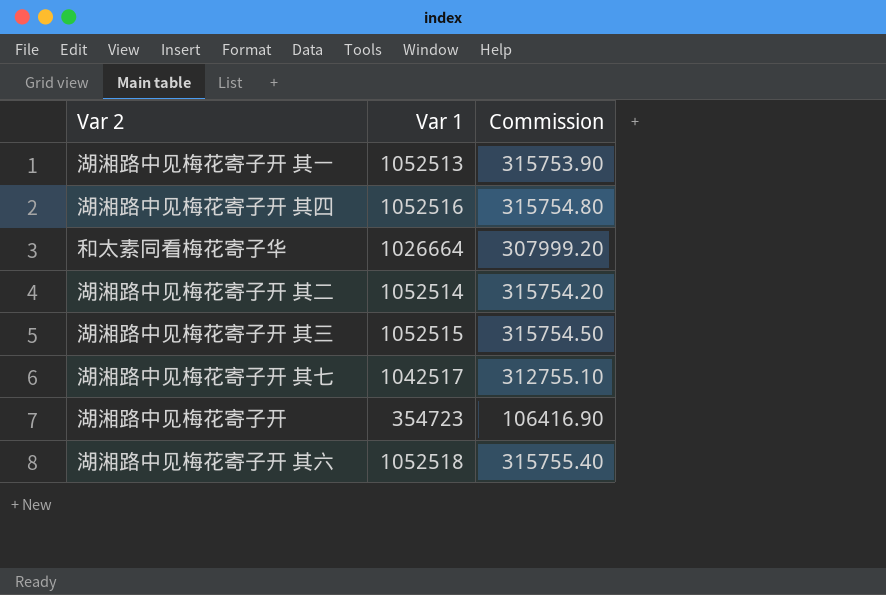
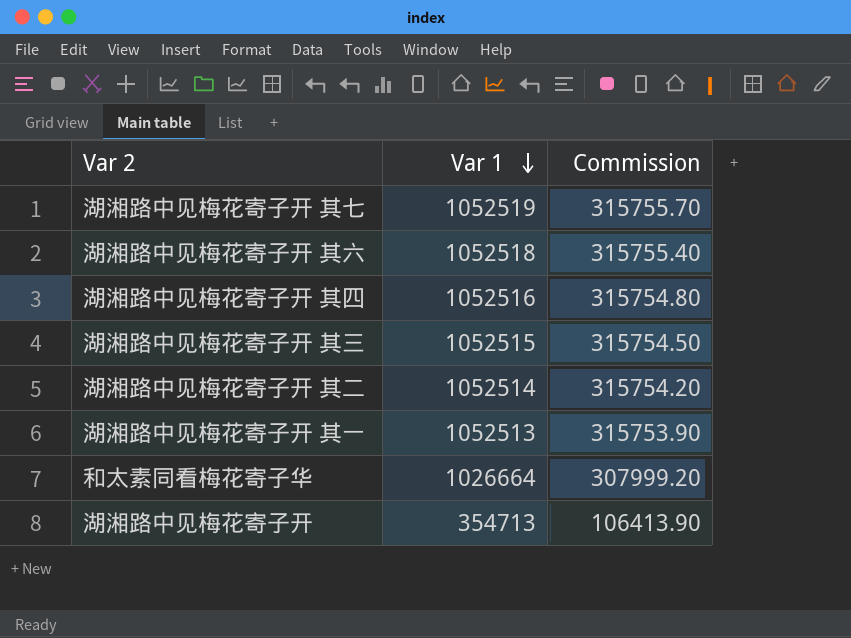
row order: none -> Var 1 descending
湖湘路中见梅花寄子开 其七 | Var 1: 1042517 -> 1052519
湖湘路中见梅花寄子开 其七 | Commission: 312755.10 -> 315755.70
湖湘路中见梅花寄子开 | Var 1: 354723 -> 354713
湖湘路中见梅花寄子开 | Commission: 106416.90 -> 106413.90

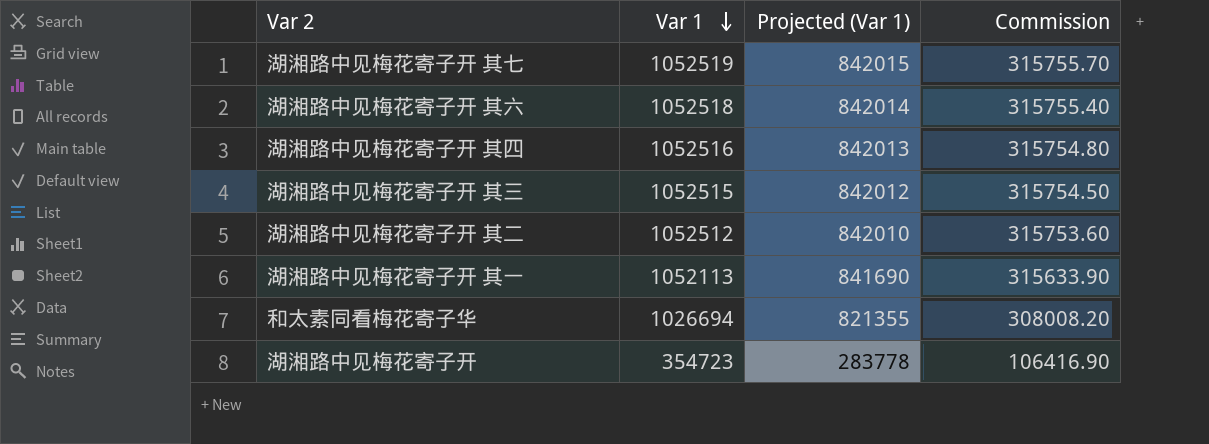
column Projected (Var 1) | formula: none -> [Var 1] * 0.8
湖湘路中见梅花寄子开 其二 | Var 1: 1052514 -> 1052512
湖湘路中见梅花寄子开 其二 | Commission: 315754.20 -> 315753.60
湖湘路中见梅花寄子开 其一 | Var 1: 1052513 -> 1052113
湖湘路中见梅花寄子开 其一 | Commission: 315753.90 -> 315633.90
和太素同看梅花寄子华 | Var 1: 1026664 -> 1026694
和太素同看梅花寄子华 | Commission: 307999.20 -> 308008.20
湖湘路中见梅花寄子开 | Var 1: 354713 -> 354723
湖湘路中见梅花寄子开 | Commission: 106413.90 -> 106416.90

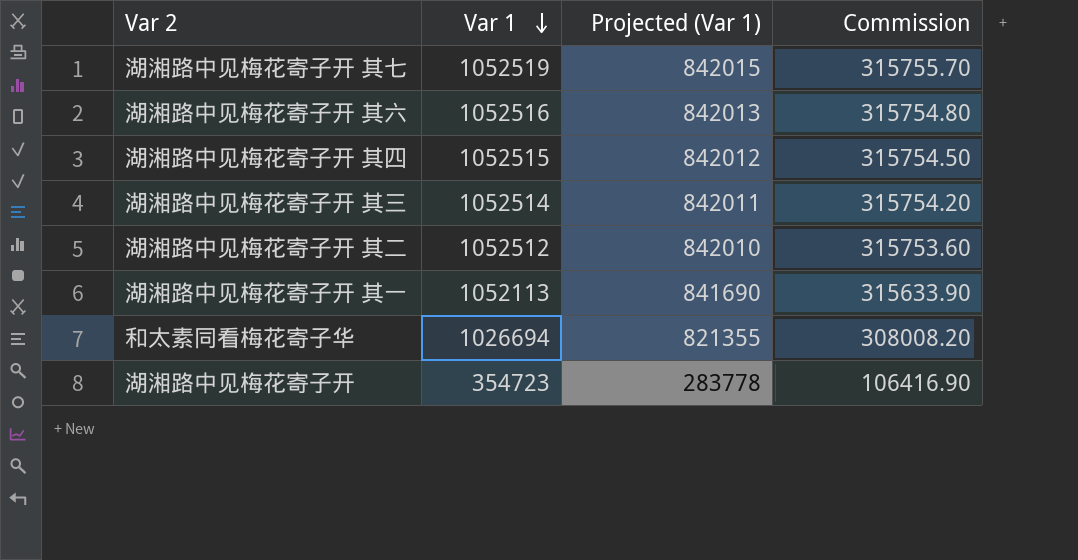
湖湘路中见梅花寄子开 其六 | Var 1: 1052518 -> 1052516
湖湘路中见梅花寄子开 其六 | Projected (Var 1): 842014 -> 842013
湖湘路中见梅花寄子开 其六 | Commission: 315755.40 -> 315754.80
湖湘路中见梅花寄子开 其四 | Var 1: 1052516 -> 1052515
湖湘路中见梅花寄子开 其四 | Projected (Var 1): 842013 -> 842012
湖湘路中见梅花寄子开 其四 | Commission: 315754.80 -> 315754.50
湖湘路中见梅花寄子开 其三 | Var 1: 1052515 -> 1052514
湖湘路中见梅花寄子开 其三 | Projected (Var 1): 842012 -> 842011
湖湘路中见梅花寄子开 其三 | Commission: 315754.50 -> 315754.20

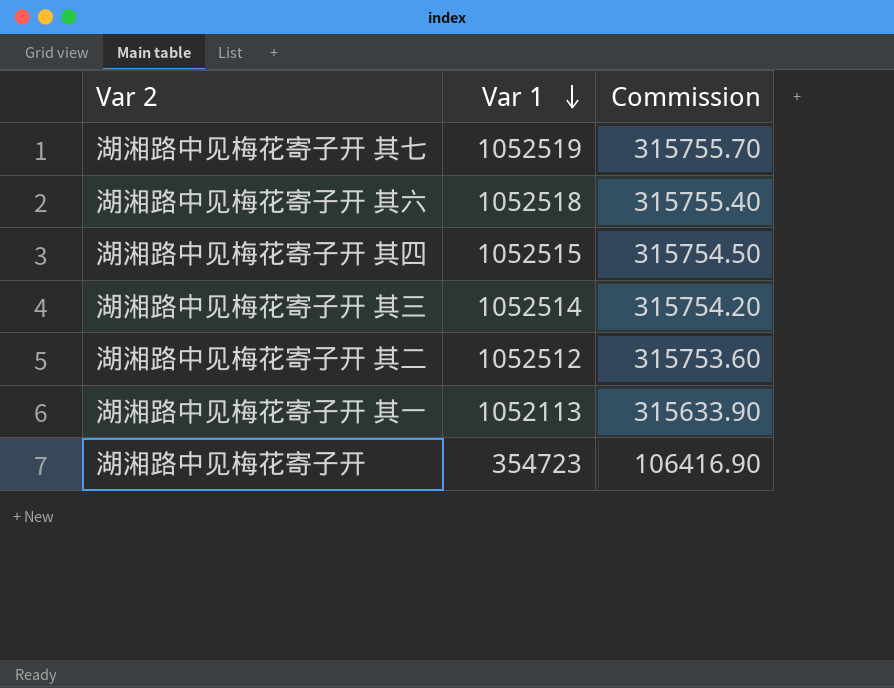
column Projected (Var 1) | formula: [Var 1] * 0.8 -> none
row 和太素同看梅花寄子华: 1026694 | 821355 | 308008.20 -> none
湖湘路中见梅花寄子开 其六 | Var 1: 1052516 -> 1052518
湖湘路中见梅花寄子开 其六 | Commission: 315754.80 -> 315755.40

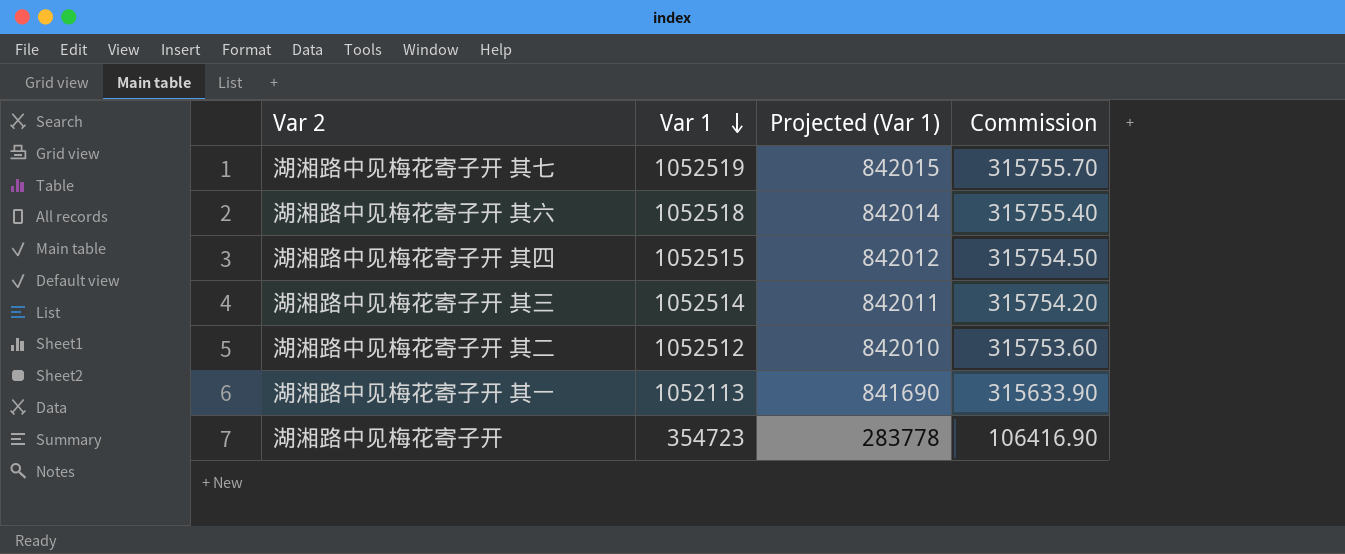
column Projected (Var 1) | formula: none -> [Var 1] * 0.8

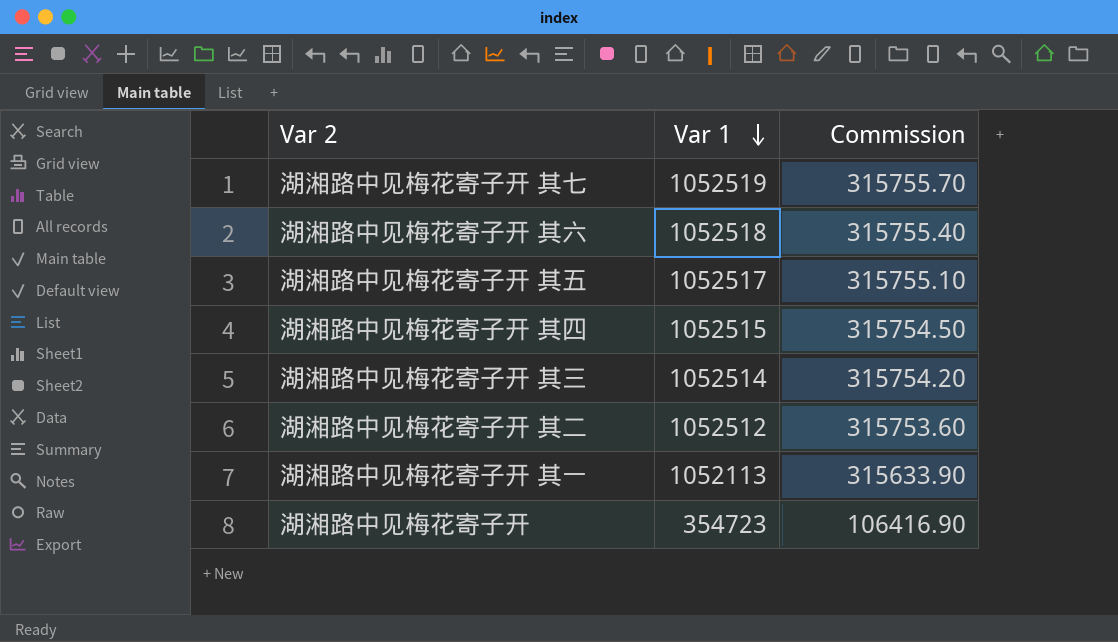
column Projected (Var 1) | formula: [Var 1] * 0.8 -> none
row 湖湘路中见梅花寄子开 其五: none -> 1052517 | 315755.10

